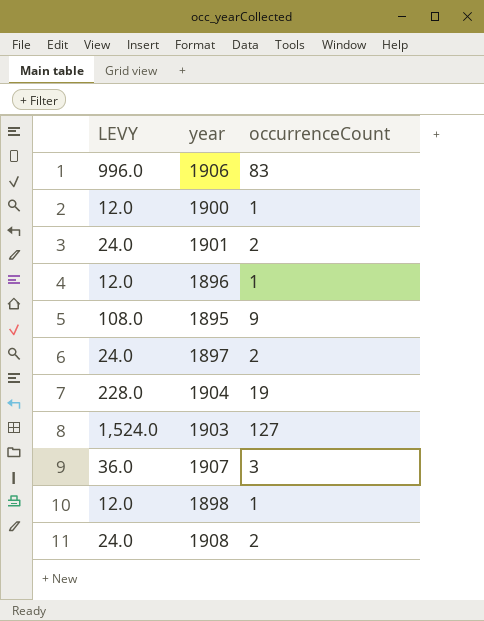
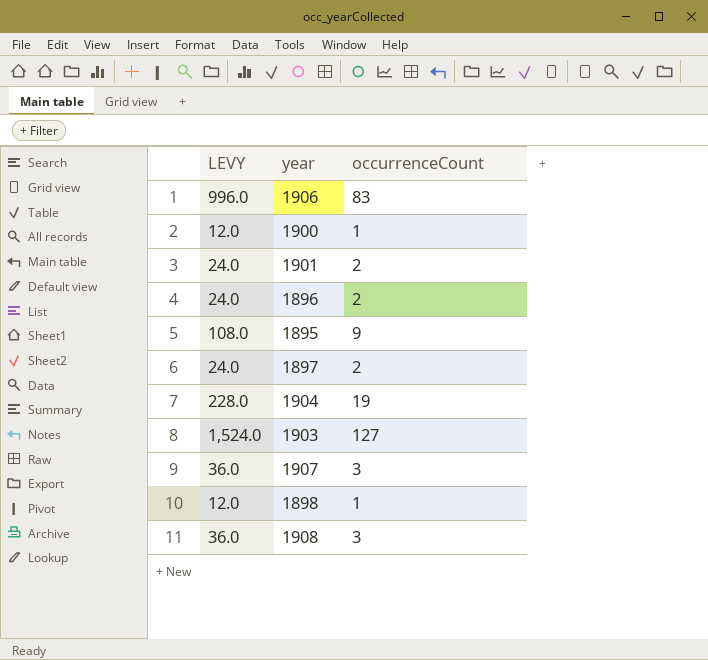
1896 | LEVY: 12.0 -> 24.0
1896 | occurrenceCount: 1 -> 2
1908 | LEVY: 24.0 -> 36.0
1908 | occurrenceCount: 2 -> 3

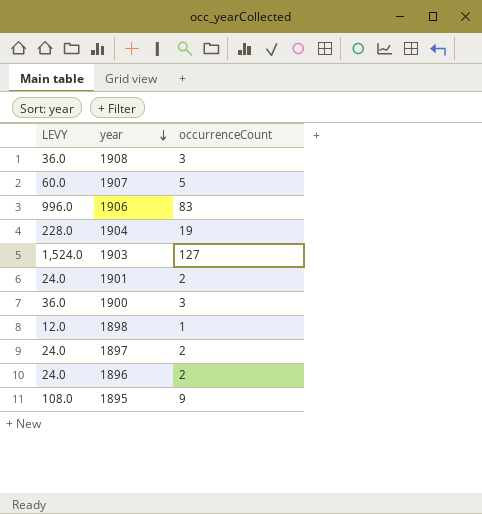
row order: none -> year descending
1907 | LEVY: 36.0 -> 60.0
1907 | occurrenceCount: 3 -> 5
1900 | LEVY: 12.0 -> 36.0
1900 | occurrenceCount: 1 -> 3

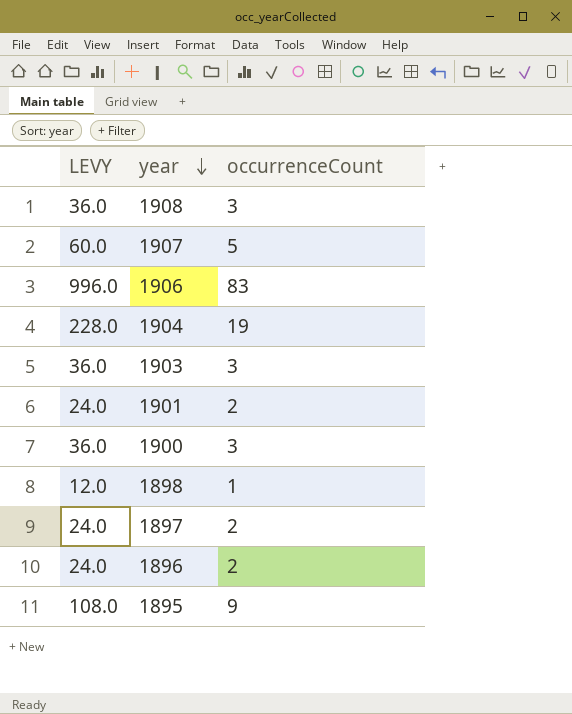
1903 | LEVY: 1,524.0 -> 36.0
1903 | occurrenceCount: 127 -> 3

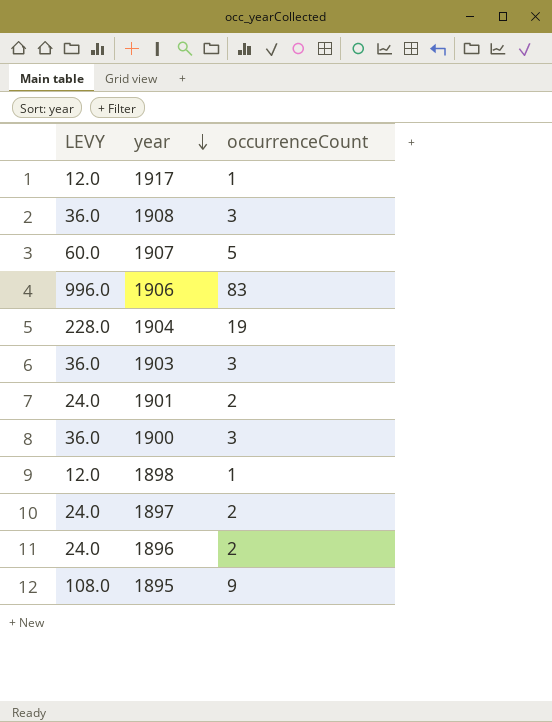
row 1917: none -> 12.0 | 1

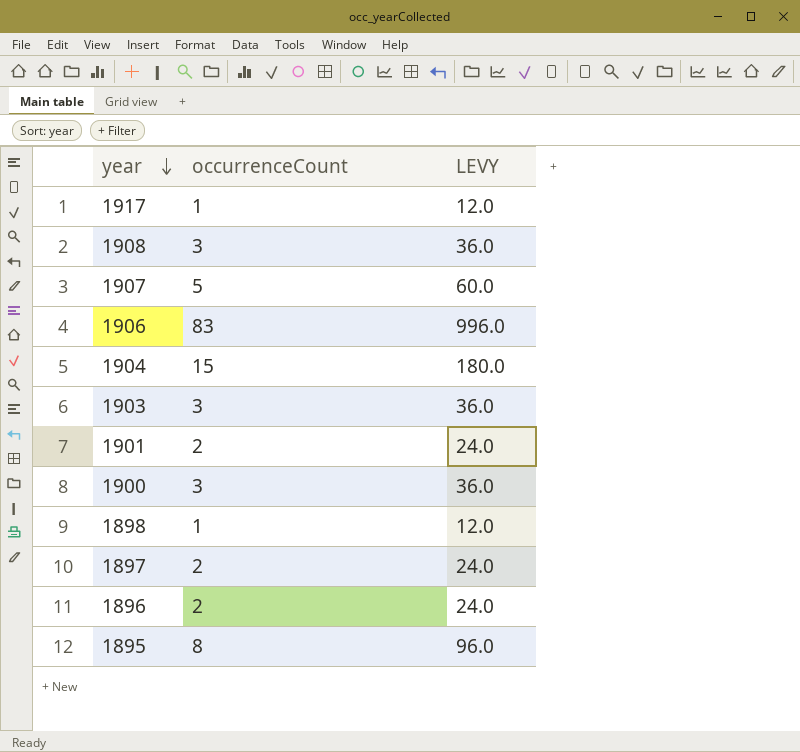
column LEVY | position: 1 -> 3
1904 | occurrenceCount: 19 -> 15
1904 | LEVY: 228.0 -> 180.0
1895 | occurrenceCount: 9 -> 8
1895 | LEVY: 108.0 -> 96.0

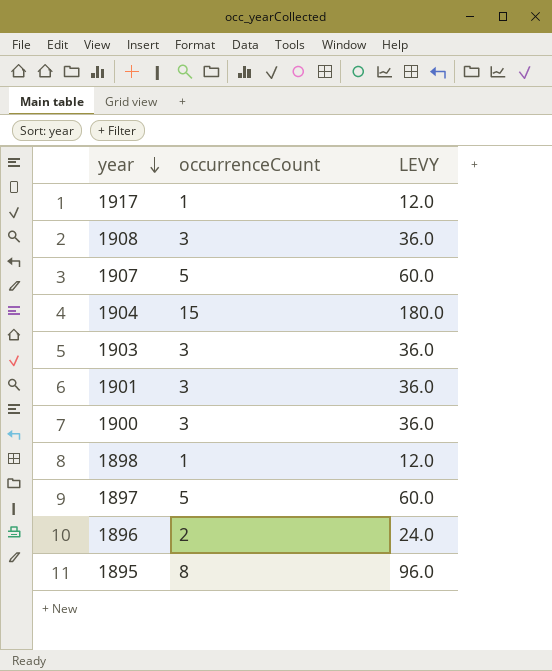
row 1906: 83 | 996.0 -> none
1901 | occurrenceCount: 2 -> 3
1901 | LEVY: 24.0 -> 36.0
1897 | occurrenceCount: 2 -> 5
1897 | LEVY: 24.0 -> 60.0

